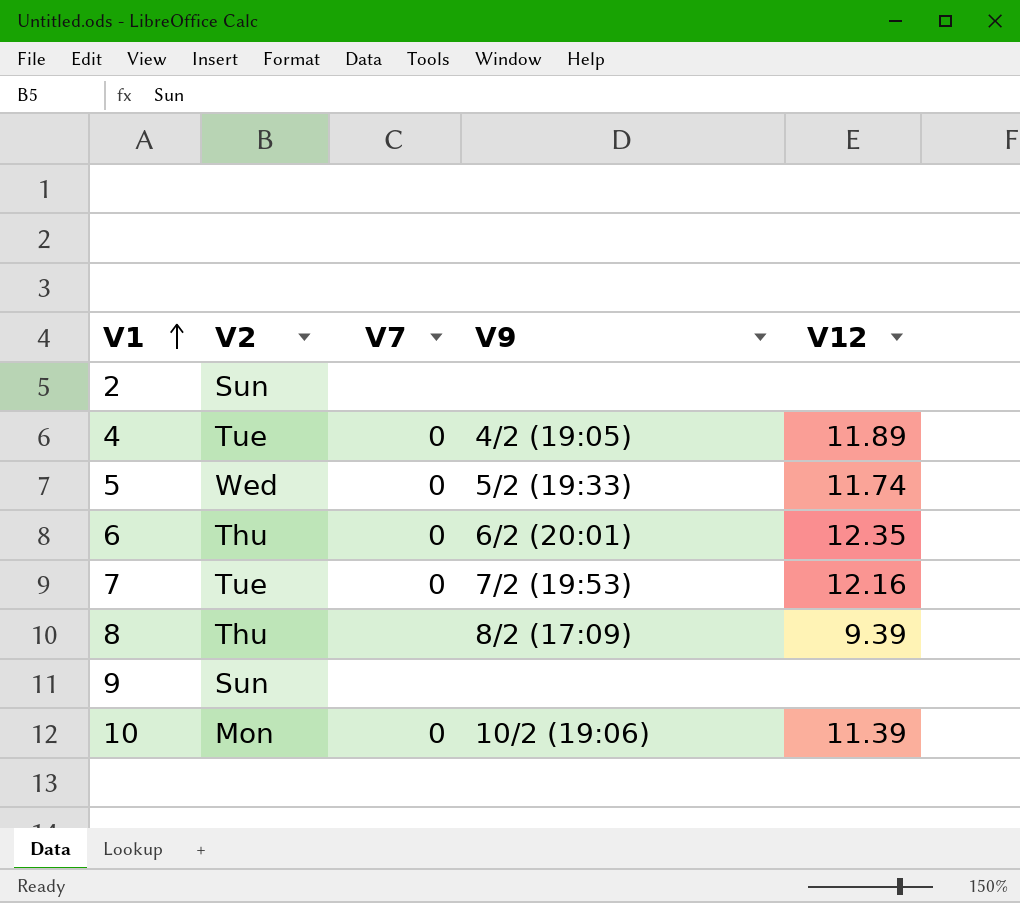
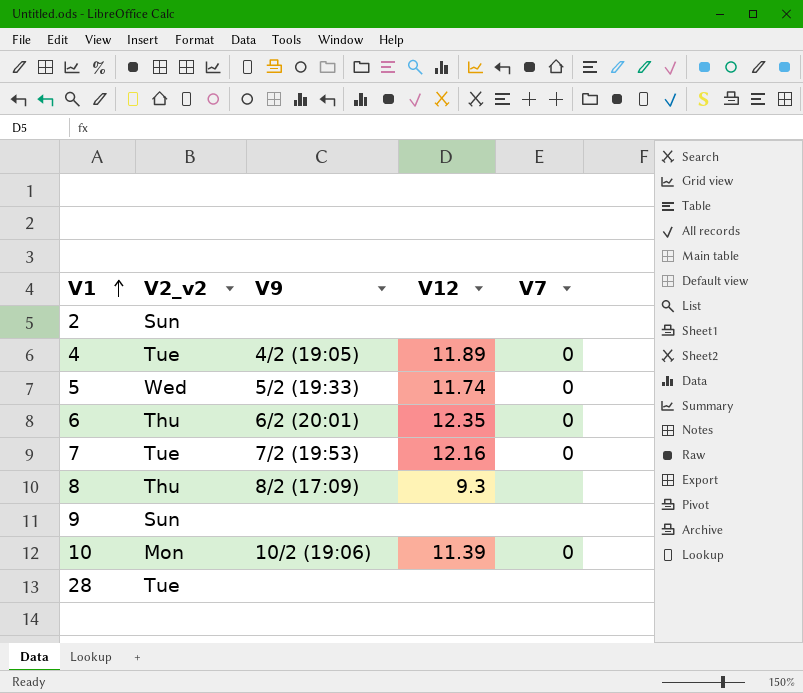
column name: V2 -> V2_v2
column V7 | position: 3 -> 5
8 | V12: 9.39 -> 9.3
row 28: none -> Tue | none | none | none

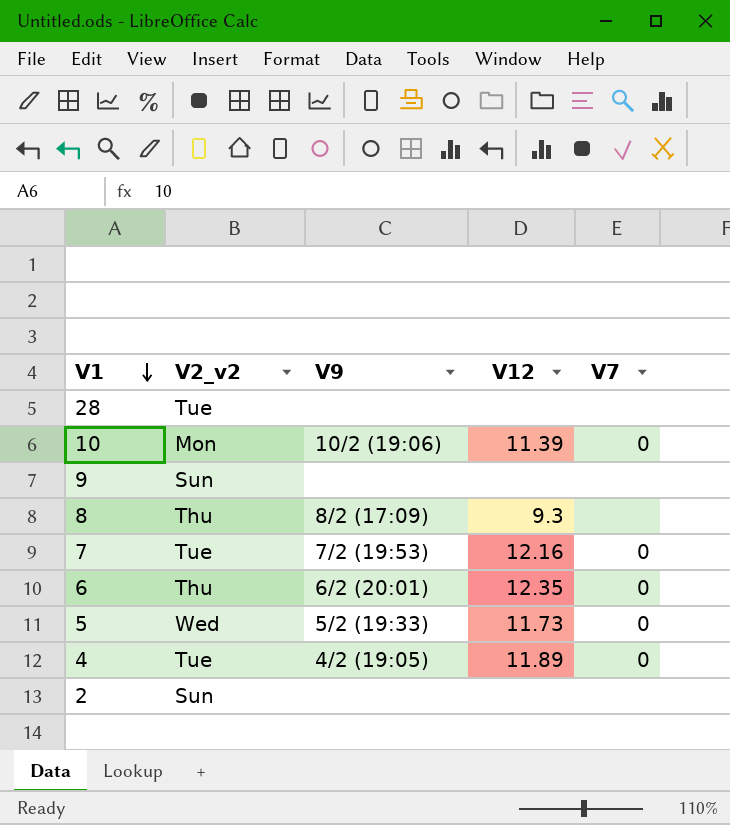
row order: V1 ascending -> V1 descending
5 | V12: 11.74 -> 11.73

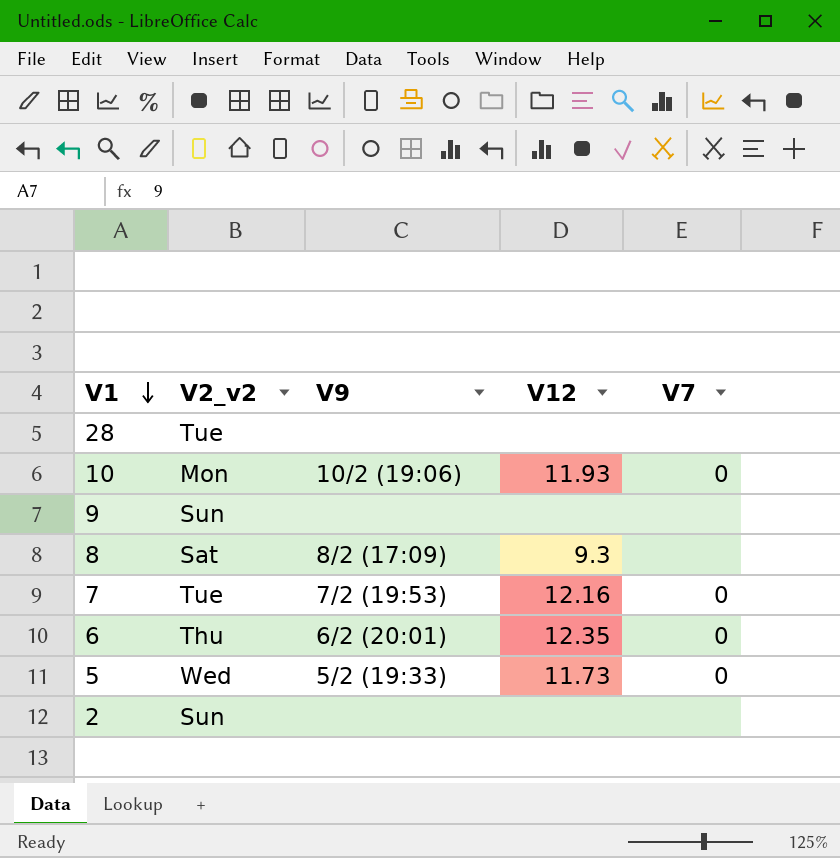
row 4: Tue | 4/2 (19:05) | 11.89 | 0 -> none
10 | V12: 11.39 -> 11.93
8 | V2_v2: Thu -> Sat

